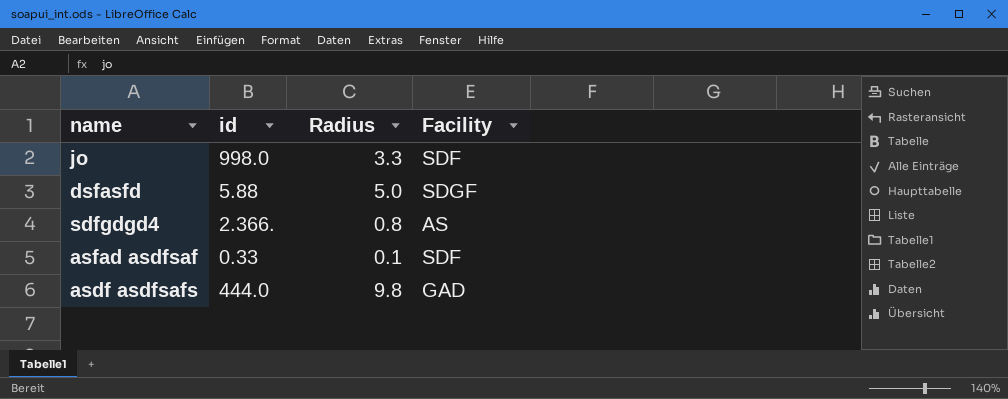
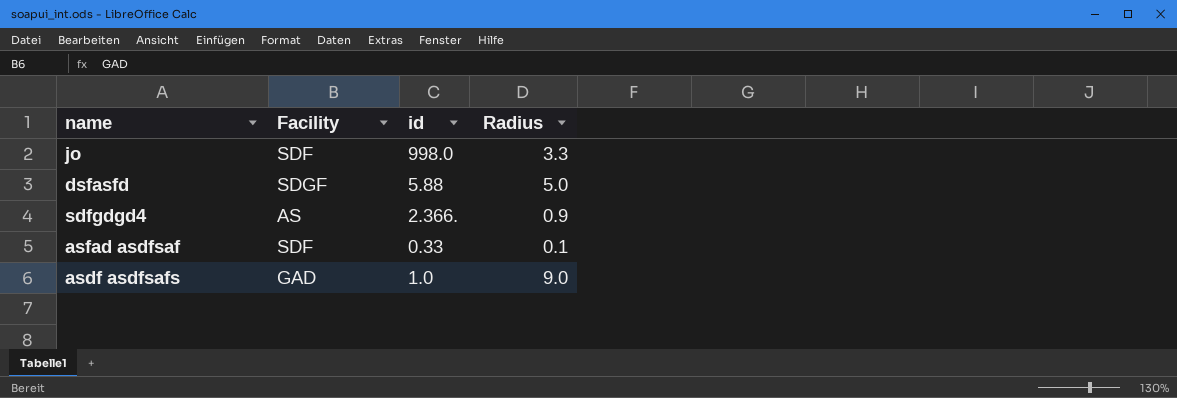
column Facility | position: 4 -> 2
sdfgdgd4 | Radius: 0.8 -> 0.9
asdf asdfsafs | id: 444.0 -> 1.0
asdf asdfsafs | Radius: 9.8 -> 9.0

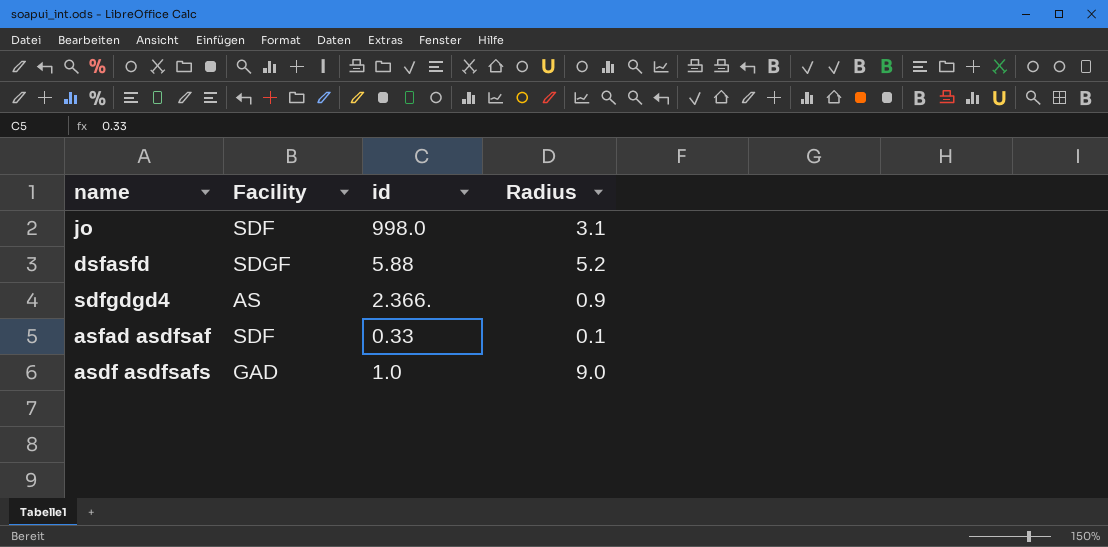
jo | Radius: 3.3 -> 3.1
dsfasfd | Radius: 5.0 -> 5.2

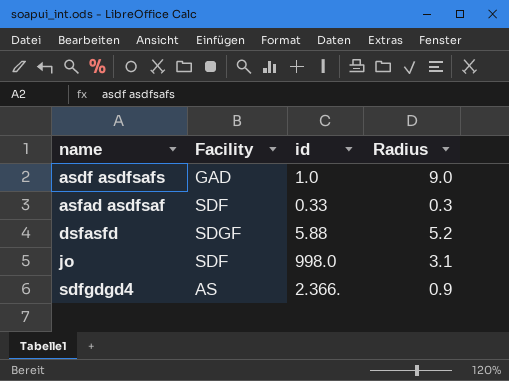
row order: none -> name ascending
asfad asdfsaf | Radius: 0.1 -> 0.3

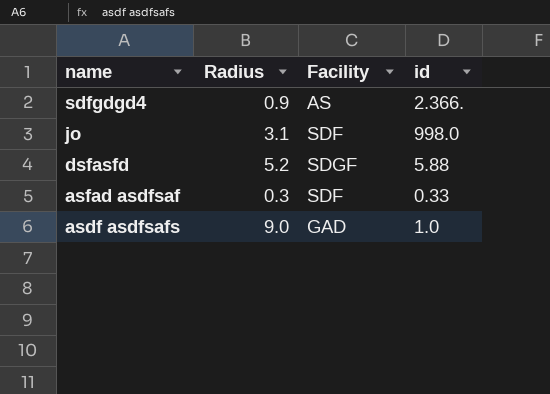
row order: name ascending -> name descending
column Radius | position: 4 -> 2

